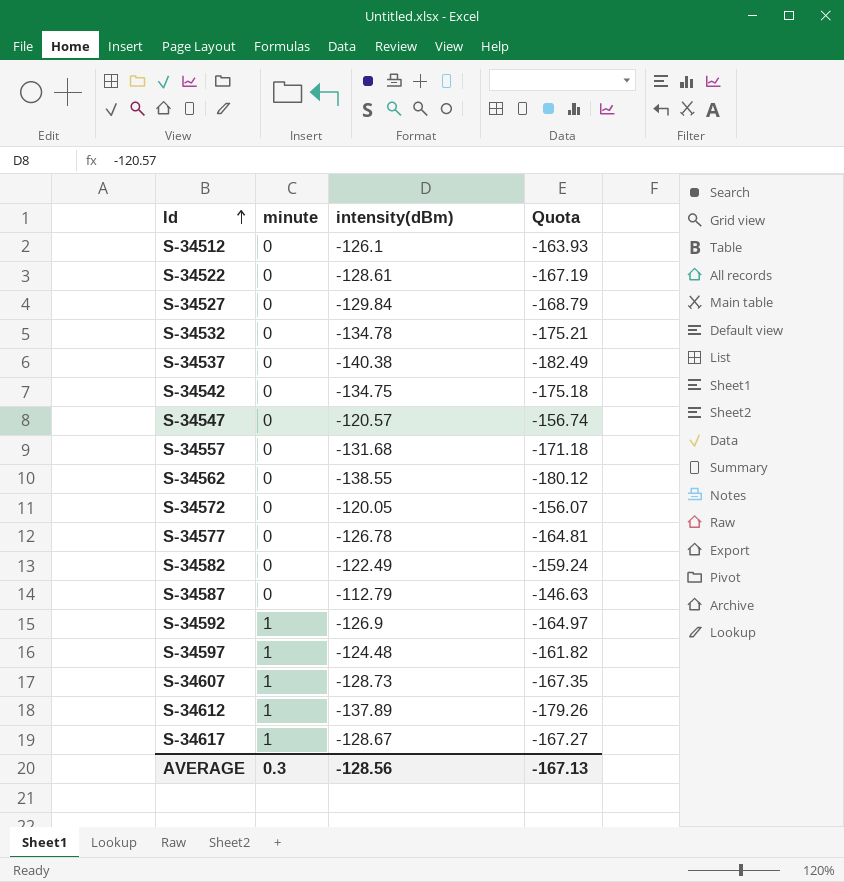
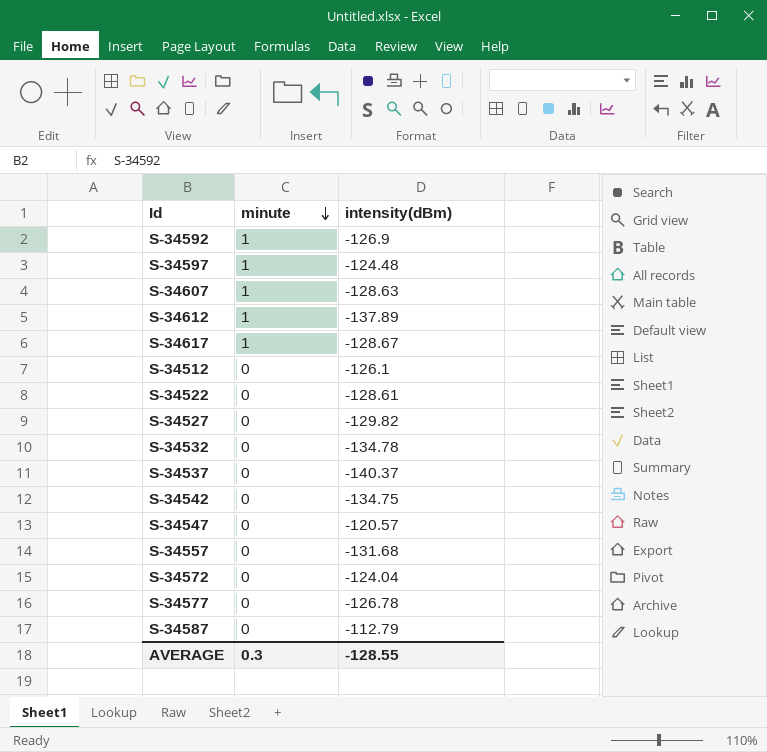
row order: Id ascending -> minute descending
column Quota | formula: [intensity(dBm)] * 1.3 -> none
row S-34562: 0 | -138.55 | -180.12 -> none
row S-34582: 0 | -122.49 | -159.24 -> none
S-34607 | intensity(dBm): -128.73 -> -128.63
S-34527 | intensity(dBm): -129.84 -> -129.82
S-34537 | intensity(dBm): -140.38 -> -140.37
S-34572 | intensity(dBm): -120.05 -> -124.04
AVERAGE | intensity(dBm): -128.56 -> -128.55

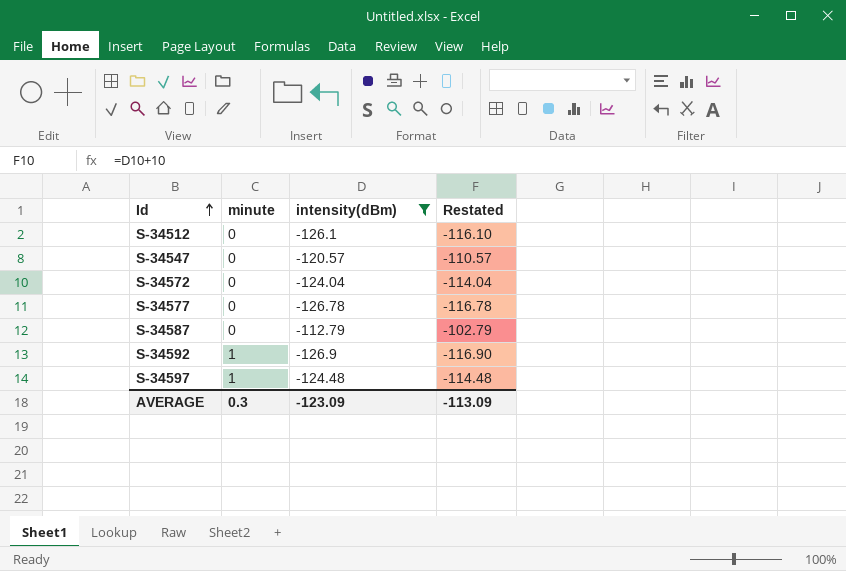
filter: none -> intensity(dBm) >= -126.9
row order: minute descending -> Id ascending
column Restated | formula: none -> [intensity(dBm)] + 10
AVERAGE | intensity(dBm): -128.55 -> -123.09

